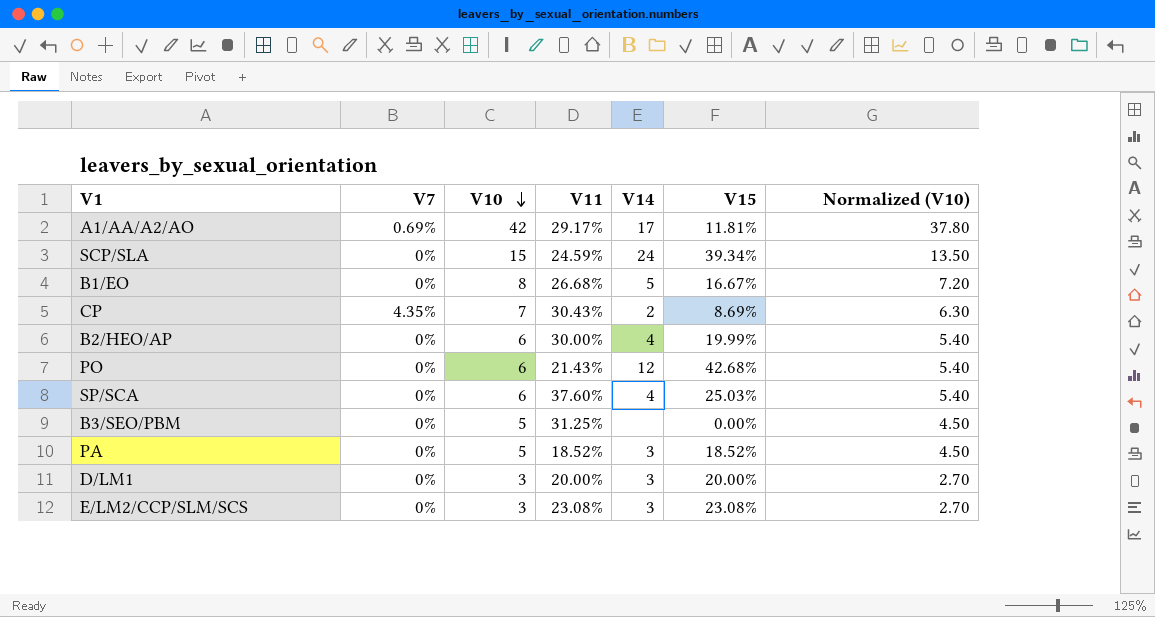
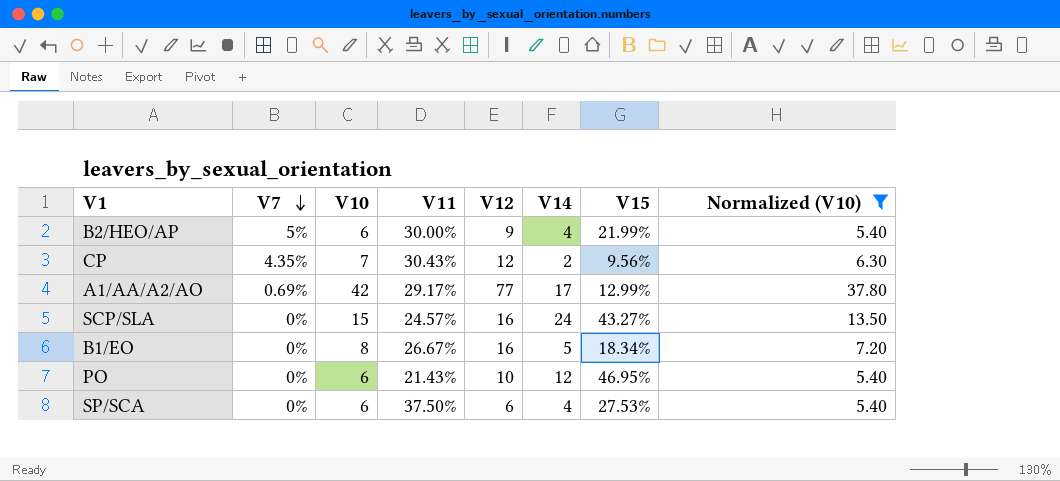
filter: none -> Normalized (V10) >= 5.40
row order: V10 descending -> V7 descending
column V12 | position: none -> 5
B2/HEO/AP | V7: 0% -> 5%
B2/HEO/AP | V15: 19.99% -> 21.99%
CP | V15: 8.69% -> 9.56%
A1/AA/A2/AO | V15: 11.81% -> 12.99%
SCP/SLA | V11: 24.59% -> 24.57%
SCP/SLA | V15: 39.34% -> 43.27%
B1/EO | V11: 26.68% -> 26.67%
B1/EO | V15: 16.67% -> 18.34%
PO | V15: 42.68% -> 46.95%
SP/SCA | V11: 37.60% -> 37.50%
SP/SCA | V15: 25.03% -> 27.53%

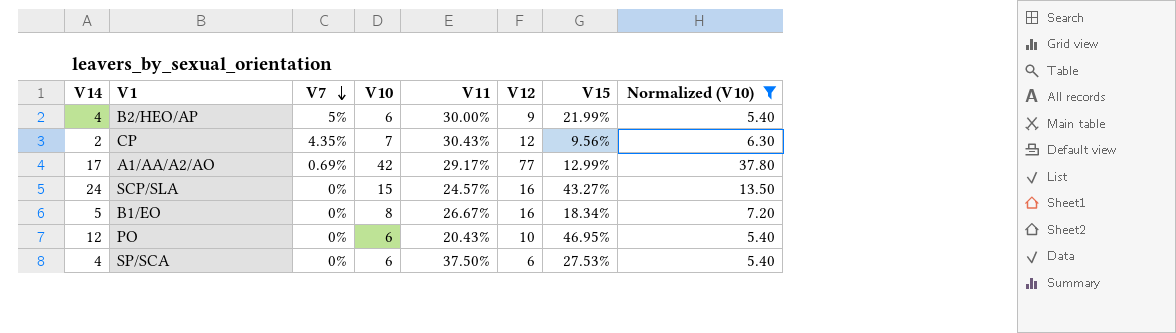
column V14 | position: 6 -> 1
PO | V11: 21.43% -> 20.43%

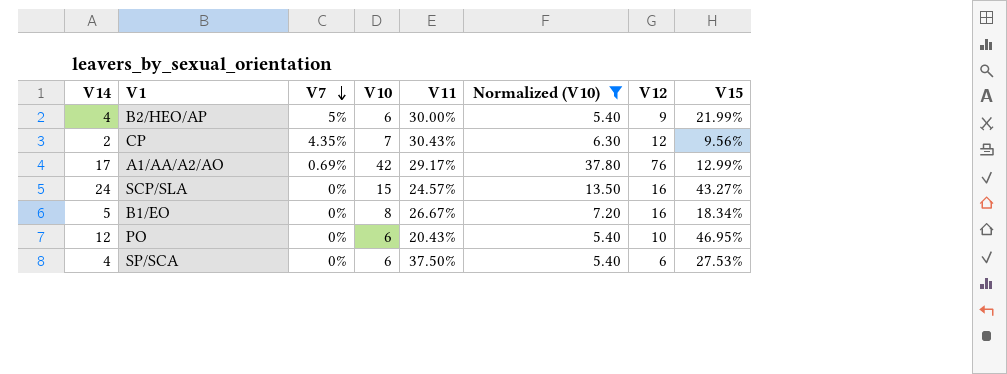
column Normalized (V10) | position: 8 -> 6
A1/AA/A2/AO | V12: 77 -> 76

